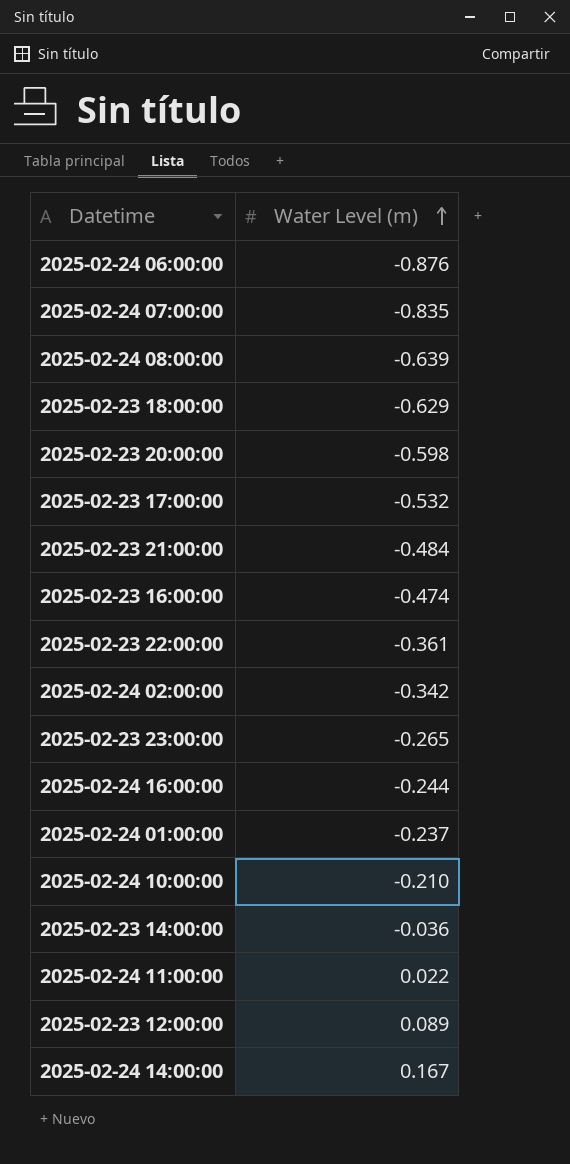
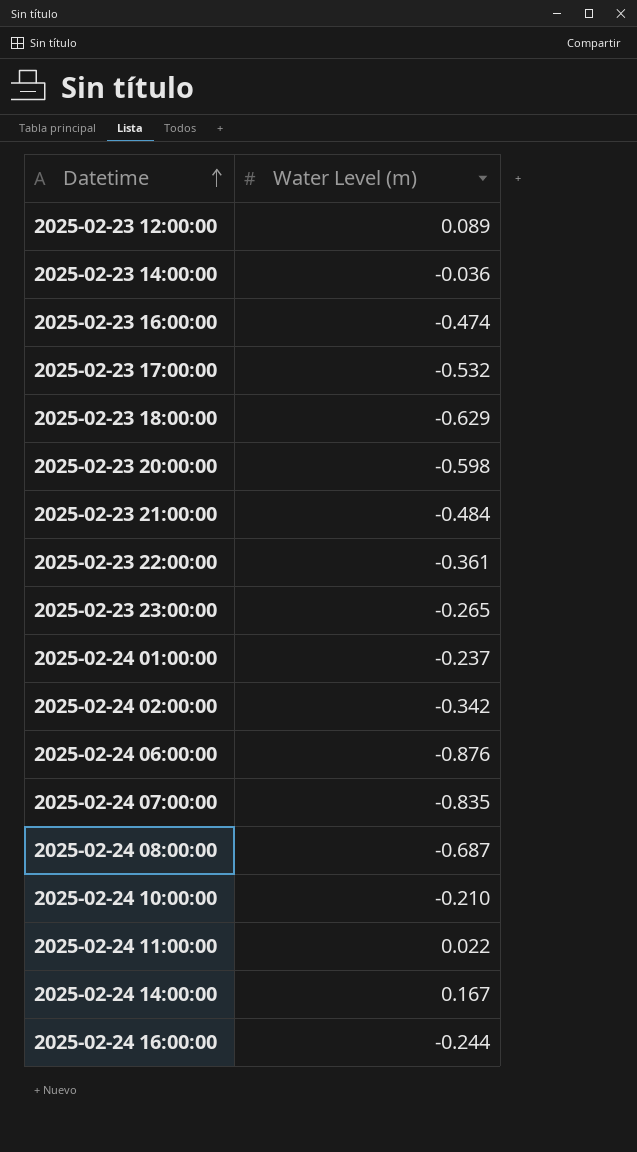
row order: Water Level (m) ascending -> Datetime ascending
2025-02-24 08:00:00 | Water Level (m): -0.639 -> -0.687

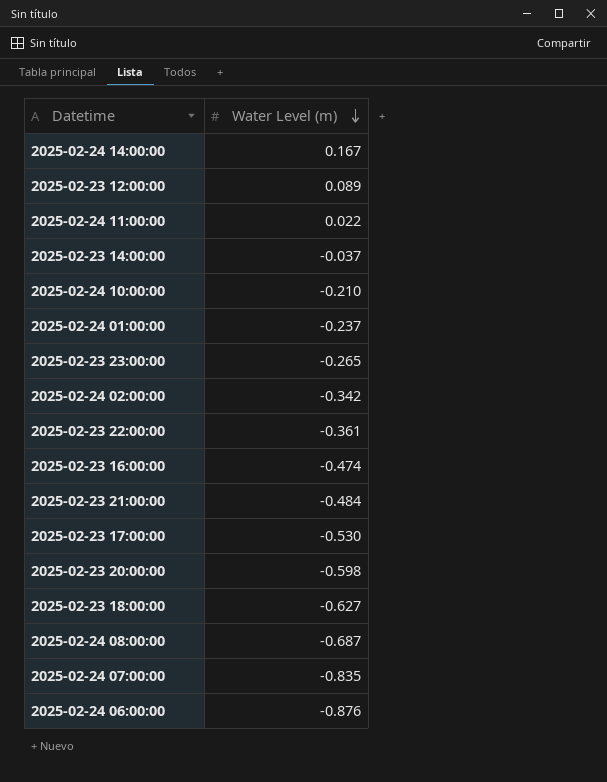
row order: Datetime ascending -> Water Level (m) descending
row 2025-02-24 16:00:00: -0.244 -> none
2025-02-23 14:00:00 | Water Level (m): -0.036 -> -0.037
2025-02-23 17:00:00 | Water Level (m): -0.532 -> -0.530
2025-02-23 18:00:00 | Water Level (m): -0.629 -> -0.627

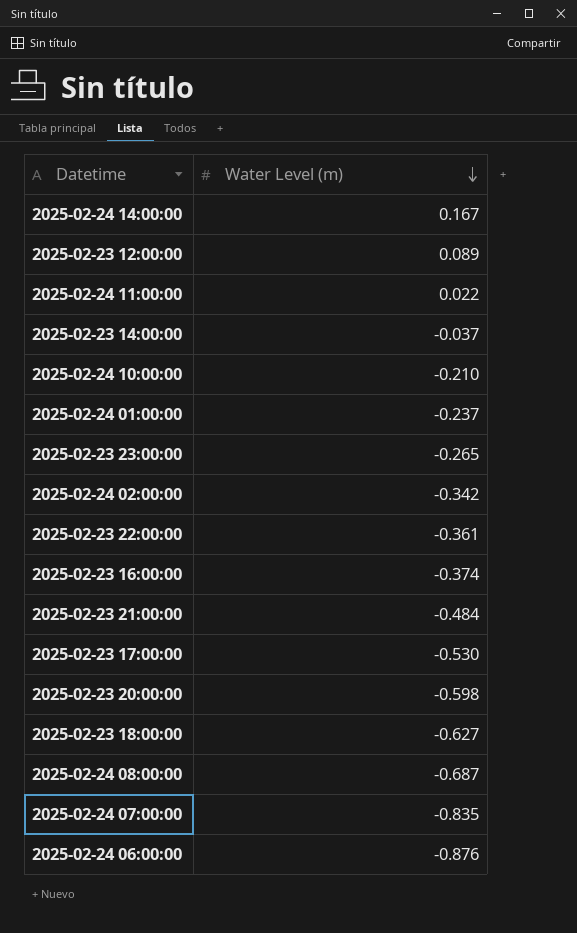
2025-02-23 16:00:00 | Water Level (m): -0.474 -> -0.374

